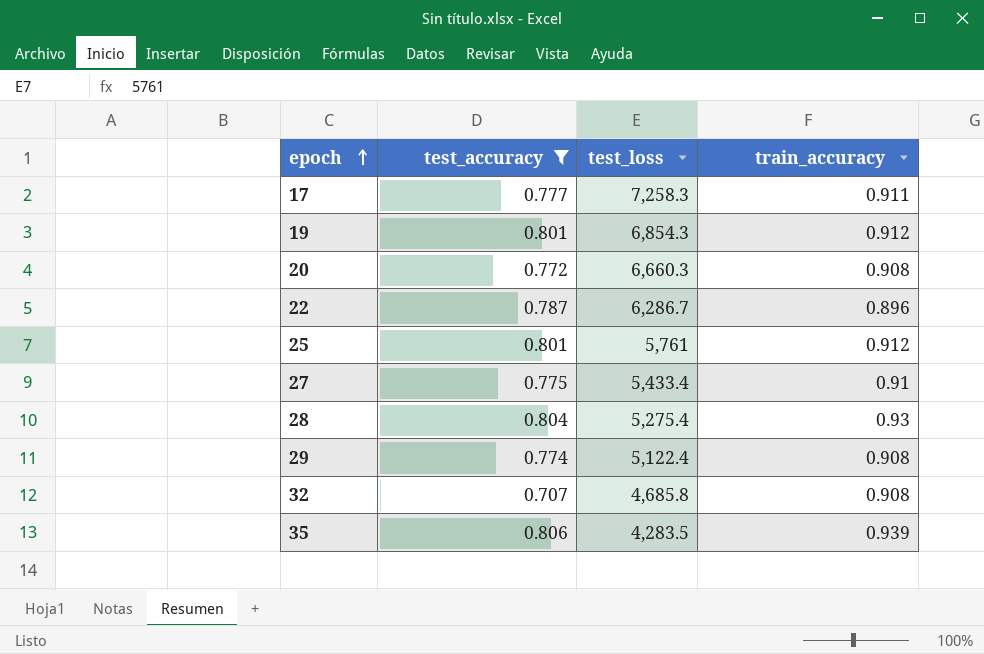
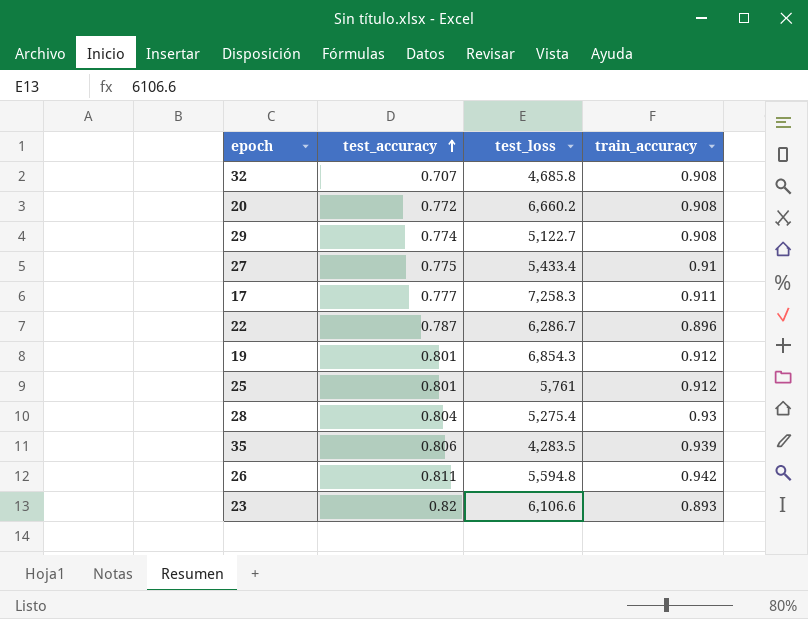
filter: test_accuracy <= 0.806 -> none
row order: epoch ascending -> test_accuracy ascending
20 | test_loss: 6,660.3 -> 6,660.2
29 | test_loss: 5,122.4 -> 5,122.7

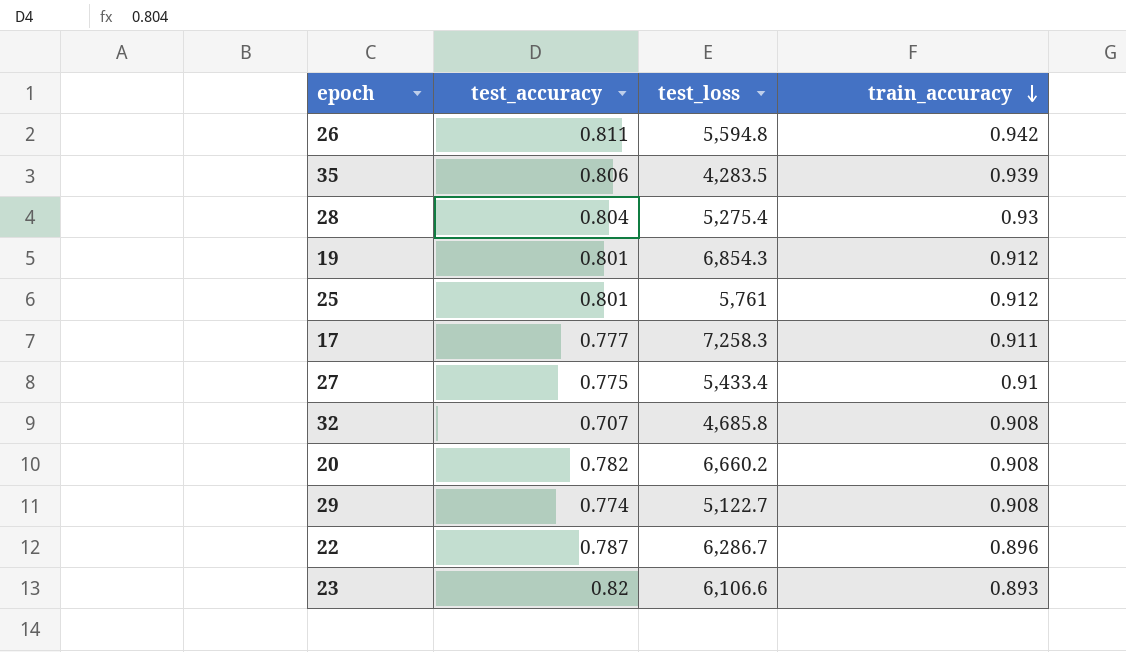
row order: test_accuracy ascending -> train_accuracy descending
20 | test_accuracy: 0.772 -> 0.782

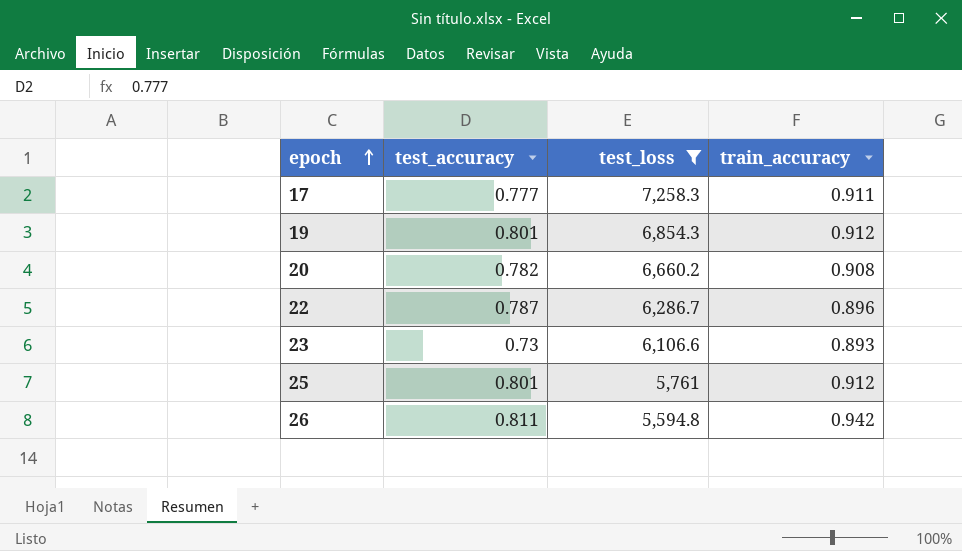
filter: none -> test_loss >= 5,594.8
row order: train_accuracy descending -> epoch ascending
23 | test_accuracy: 0.82 -> 0.73

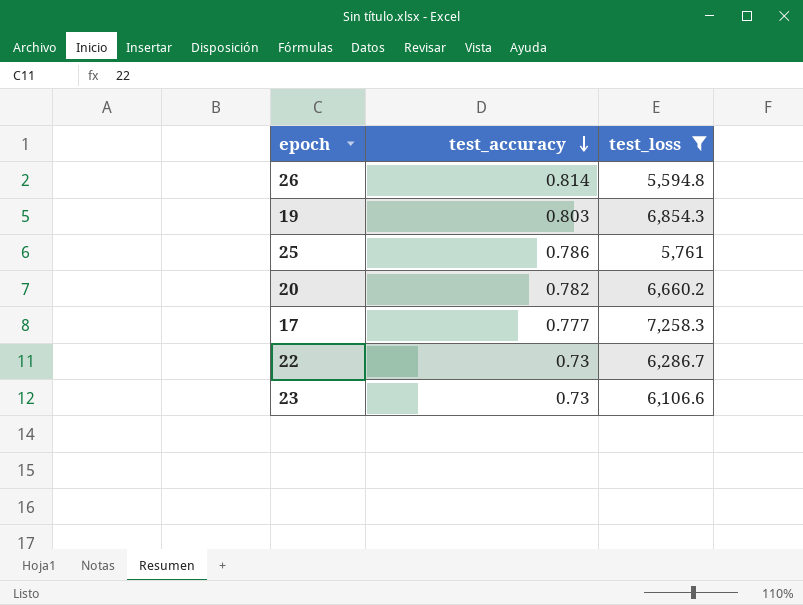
row order: epoch ascending -> test_accuracy descending
column train_accuracy | position: 4 -> none
26 | test_accuracy: 0.811 -> 0.814
19 | test_accuracy: 0.801 -> 0.803
25 | test_accuracy: 0.801 -> 0.786
22 | test_accuracy: 0.787 -> 0.73

